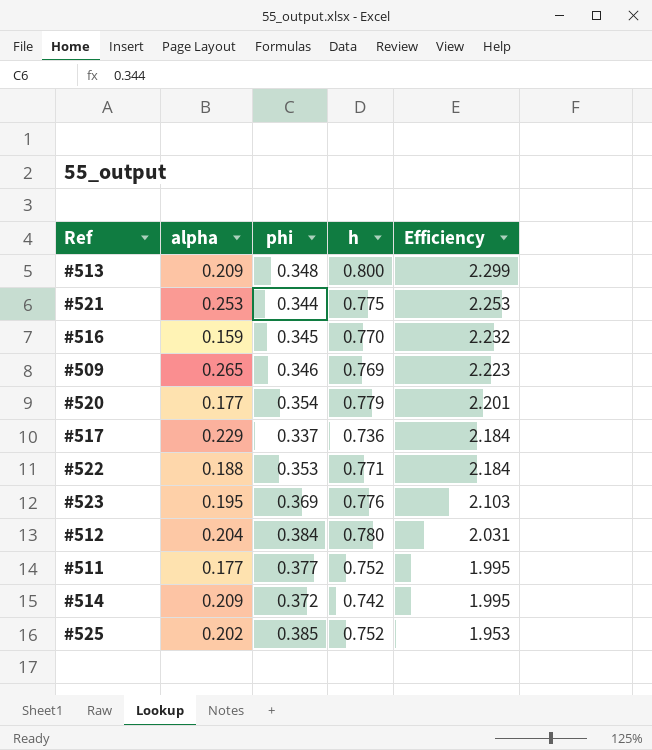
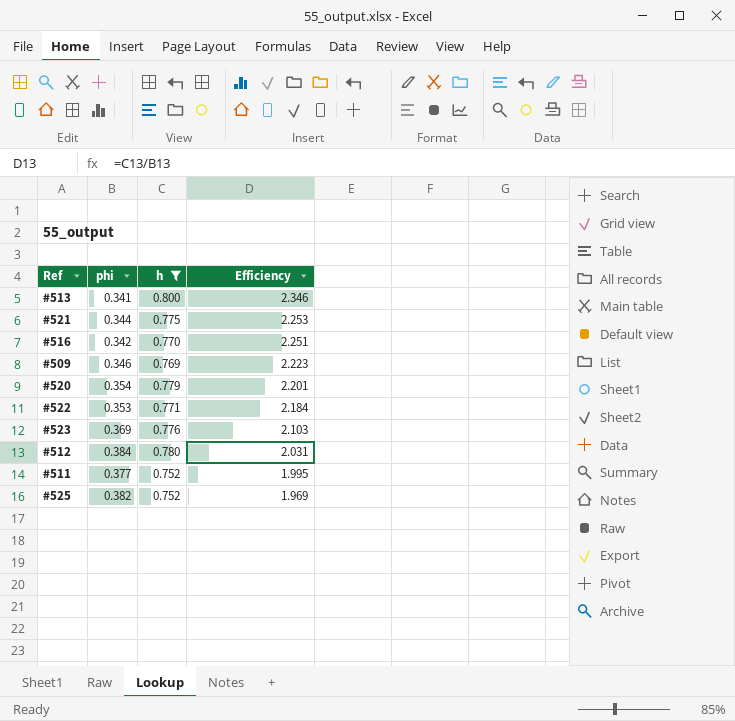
filter: none -> h >= 0.752
column alpha | position: 2 -> none
#513 | phi: 0.348 -> 0.341
#513 | Efficiency: 2.299 -> 2.346
#516 | phi: 0.345 -> 0.342
#516 | Efficiency: 2.232 -> 2.251
#525 | phi: 0.385 -> 0.382
#525 | Efficiency: 1.953 -> 1.969

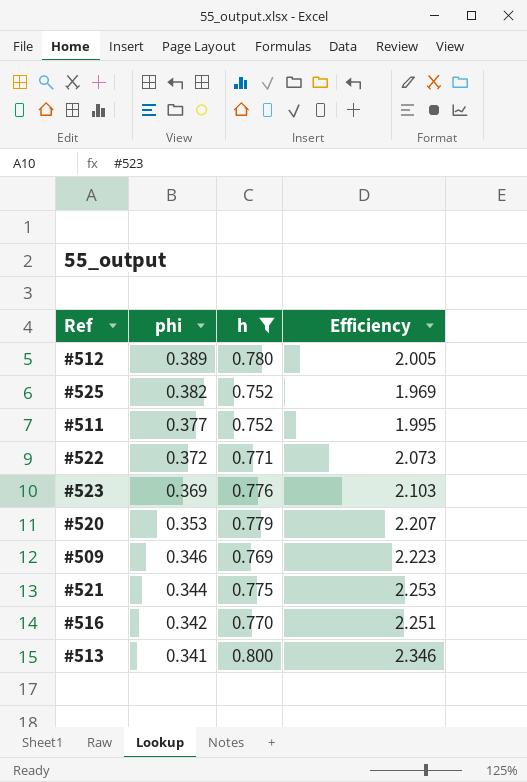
row order: Efficiency descending -> phi descending
#512 | phi: 0.384 -> 0.389
#512 | Efficiency: 2.031 -> 2.005
#522 | phi: 0.353 -> 0.372
#522 | Efficiency: 2.184 -> 2.073
#520 | phi: 0.354 -> 0.353
#520 | Efficiency: 2.201 -> 2.207

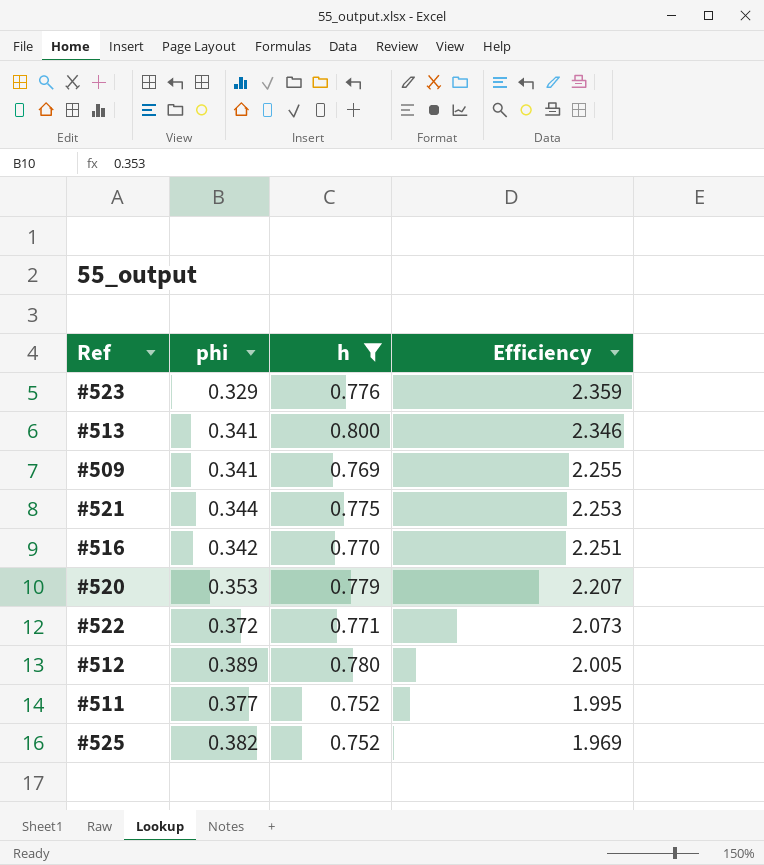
row order: phi descending -> Efficiency descending
#523 | phi: 0.369 -> 0.329
#523 | Efficiency: 2.103 -> 2.359
#509 | phi: 0.346 -> 0.341
#509 | Efficiency: 2.223 -> 2.255

